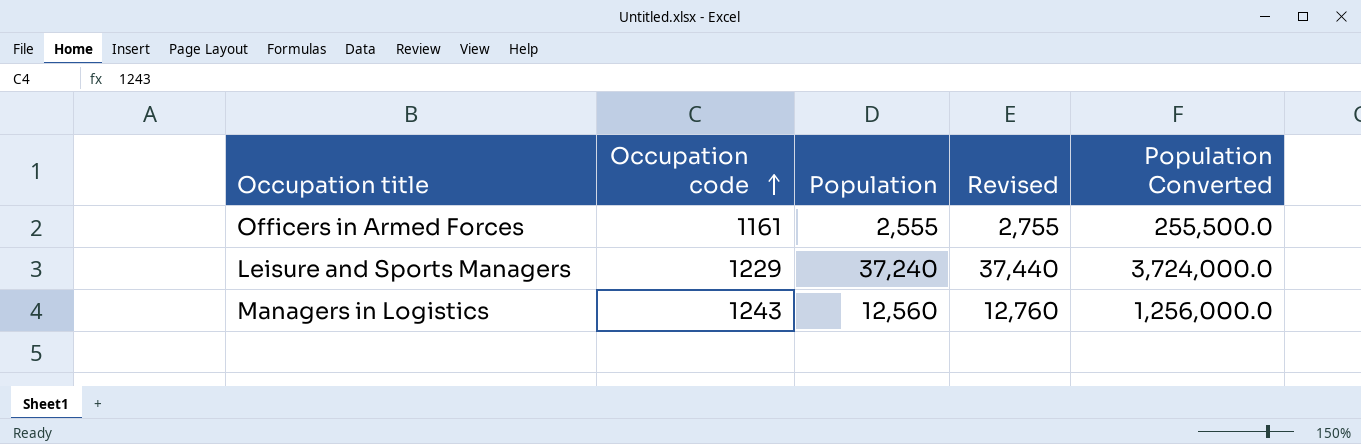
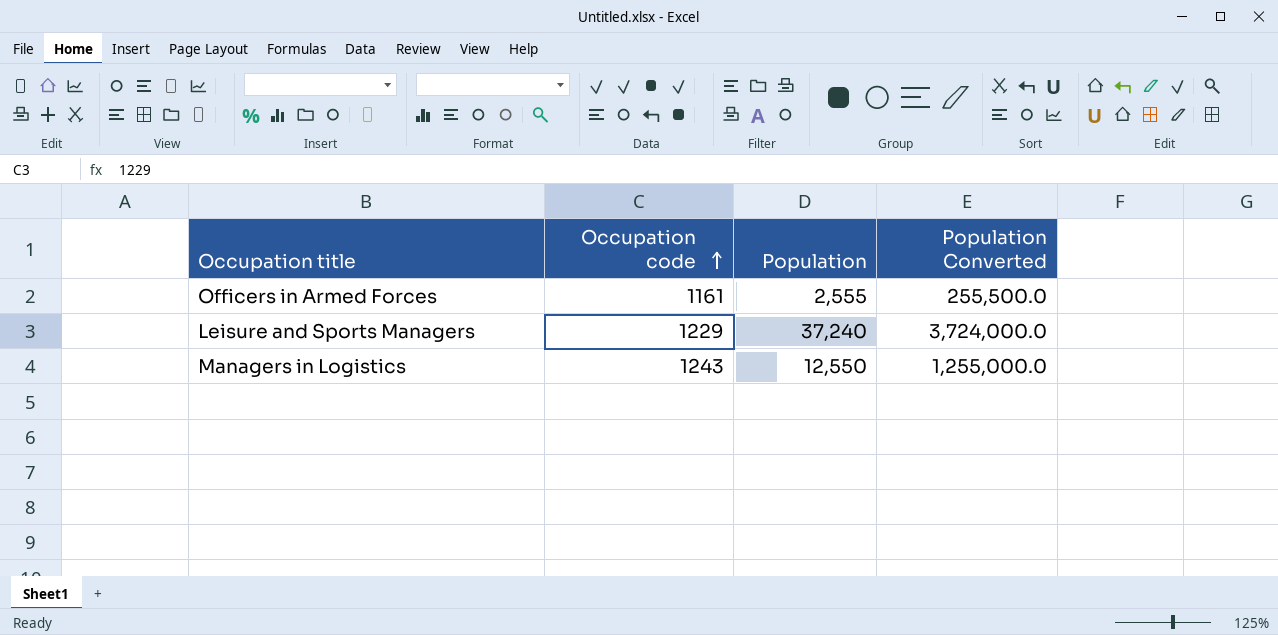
column Revised | formula: [Population] + 200 -> none
Managers in Logistics | Population: 12,560 -> 12,550
Managers in Logistics | Population Converted: 1,256,000.0 -> 1,255,000.0

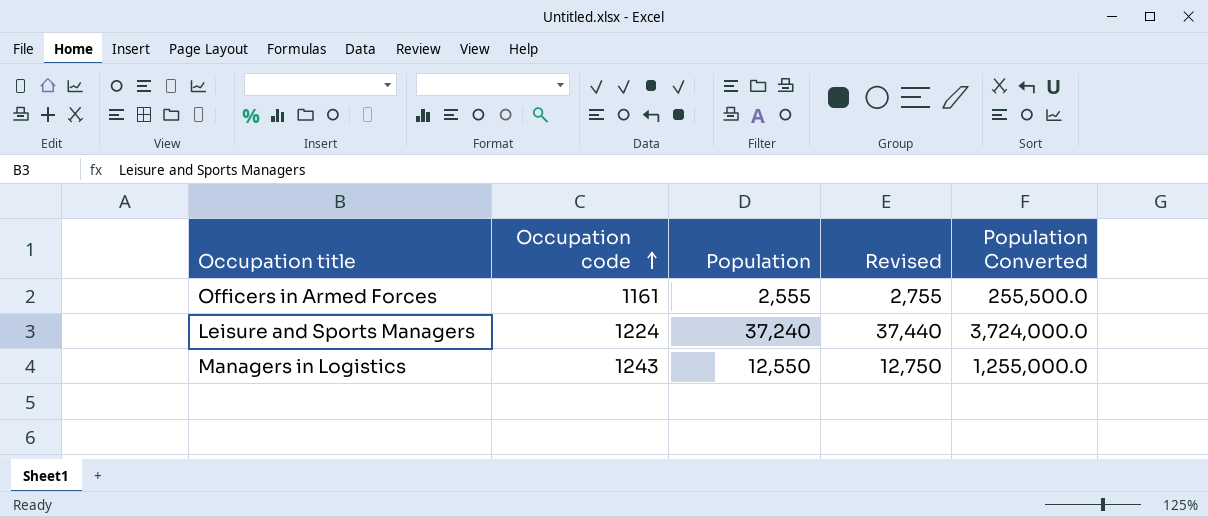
column Revised | formula: none -> [Population] + 200
Leisure and Sports Managers | Occupation code: 1229 -> 1224

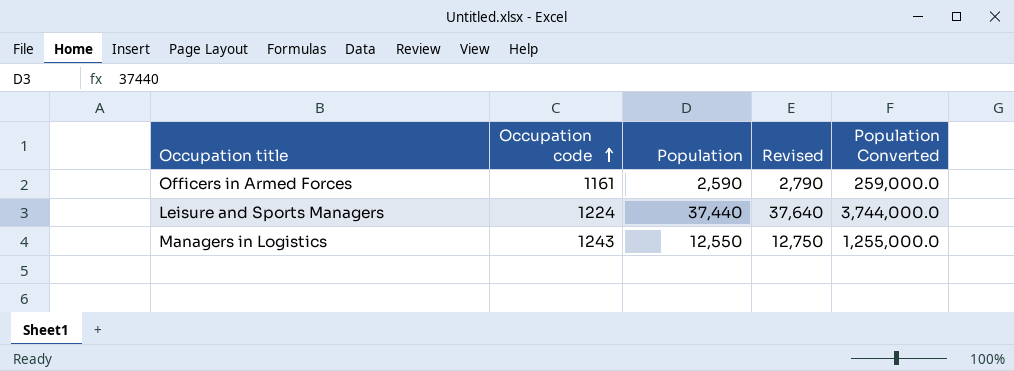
Officers in Armed Forces | Population: 2,555 -> 2,590
Officers in Armed Forces | Revised: 2,755 -> 2,790
Officers in Armed Forces | Population Converted: 255,500.0 -> 259,000.0
Leisure and Sports Managers | Population: 37,240 -> 37,440
Leisure and Sports Managers | Revised: 37,440 -> 37,640
Leisure and Sports Managers | Population Converted: 3,724,000.0 -> 3,744,000.0

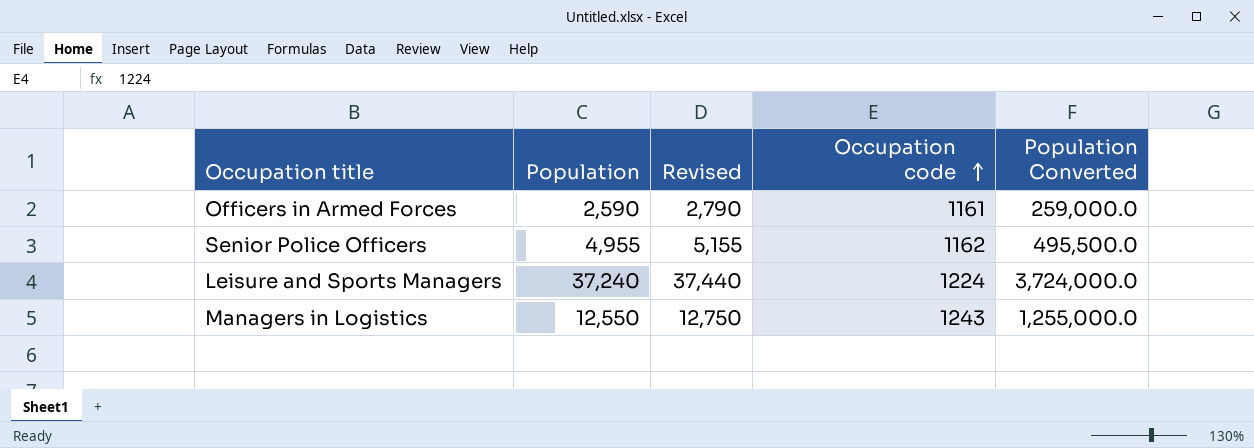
column Occupation code | position: 2 -> 4
row Senior Police Officers: none -> 4,955 | 5,155 | 1162 | 495,500.0
Leisure and Sports Managers | Population: 37,440 -> 37,240
Leisure and Sports Managers | Revised: 37,640 -> 37,440
Leisure and Sports Managers | Population Converted: 3,744,000.0 -> 3,724,000.0

